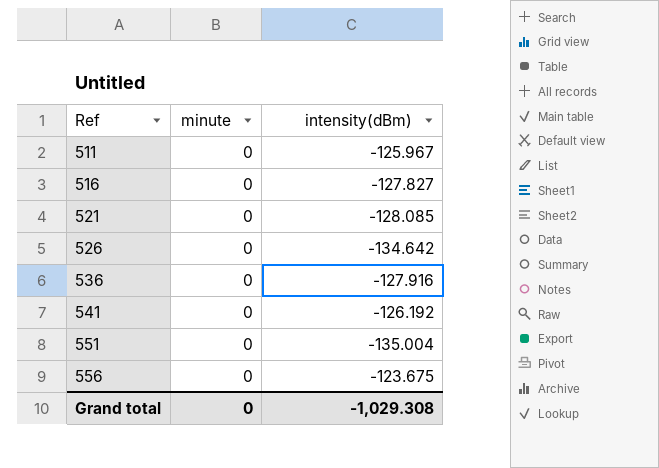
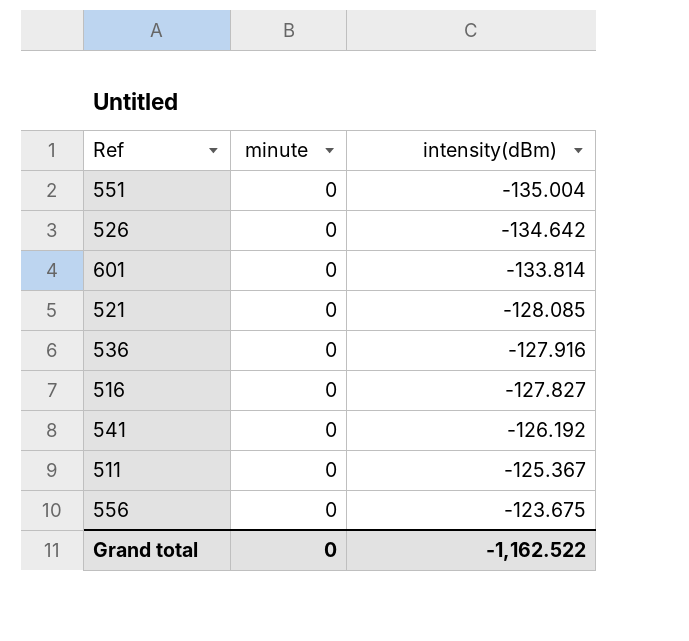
row order: Ref ascending -> intensity(dBm) ascending
row 601: none -> 0 | -133.814
511 | intensity(dBm): -125.967 -> -125.367
Grand total | intensity(dBm): -1,029.308 -> -1,162.522

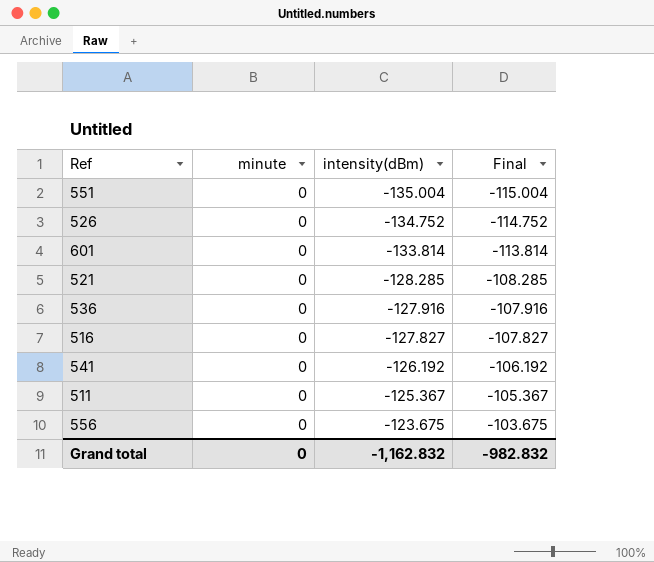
column Final | formula: none -> [intensity(dBm)] + 20
526 | intensity(dBm): -134.642 -> -134.752
521 | intensity(dBm): -128.085 -> -128.285
Grand total | intensity(dBm): -1,162.522 -> -1,162.832

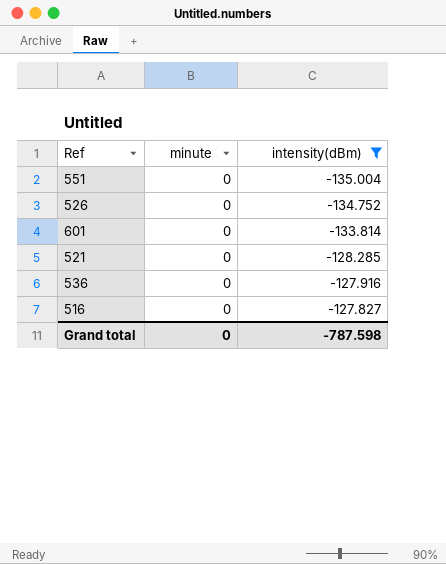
filter: none -> intensity(dBm) <= -127.827
column Final | formula: [intensity(dBm)] + 20 -> none
Grand total | intensity(dBm): -1,162.832 -> -787.598

